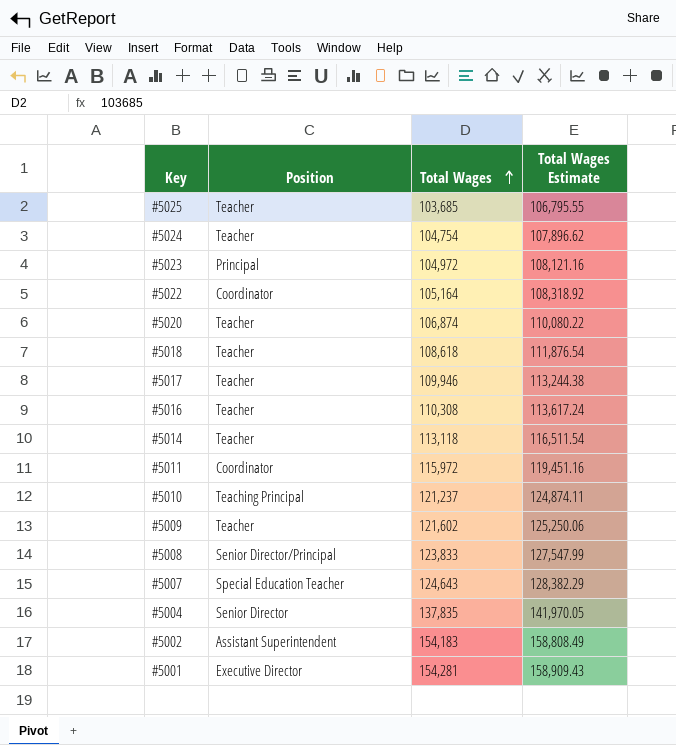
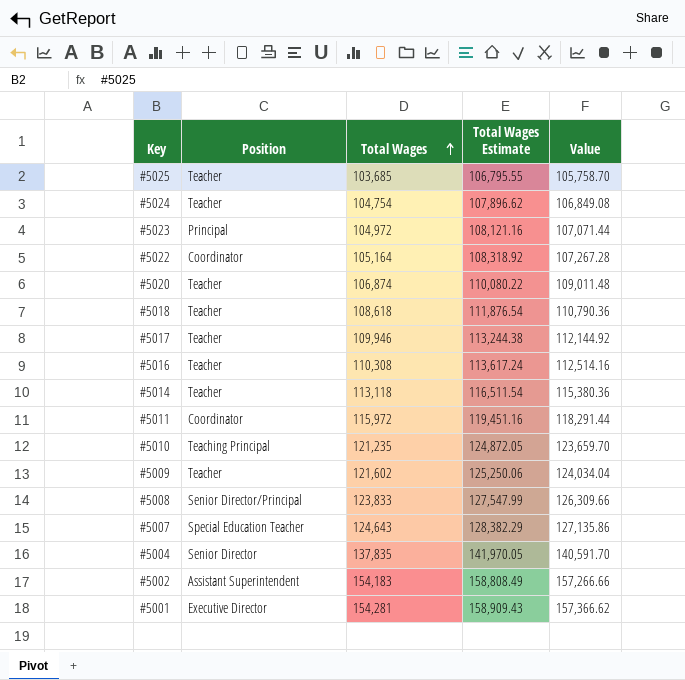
column Value | formula: none -> [Total Wages] * 1.02
#5010 | Total Wages: 121,237 -> 121,235
#5010 | Total Wages Estimate: 124,874.11 -> 124,872.05

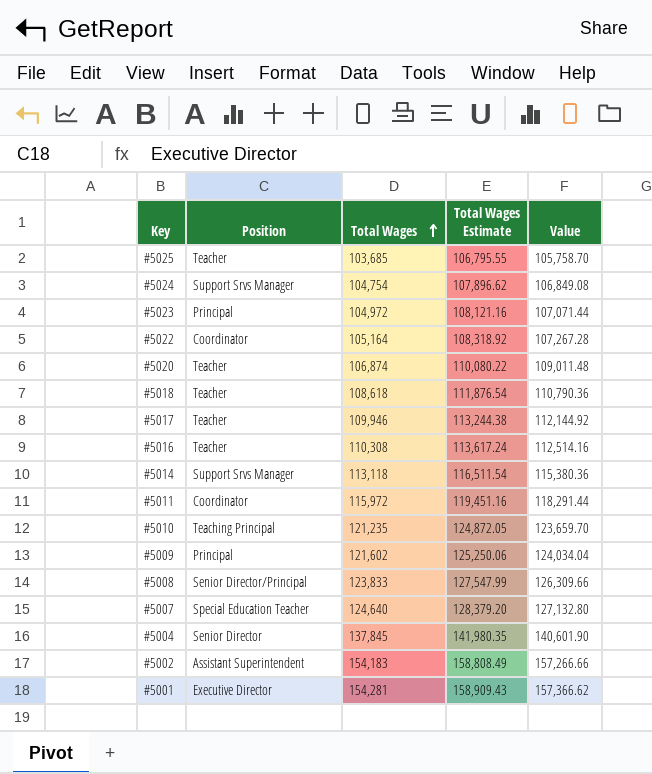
#5024 | Position: Teacher -> Support Srvs Manager
#5014 | Position: Teacher -> Support Srvs Manager
#5009 | Position: Teacher -> Principal
#5007 | Total Wages: 124,643 -> 124,640
#5007 | Total Wages Estimate: 128,382.29 -> 128,379.20
#5007 | Value: 127,135.86 -> 127,132.80
#5004 | Total Wages: 137,835 -> 137,845
#5004 | Total Wages Estimate: 141,970.05 -> 141,980.35
#5004 | Value: 140,591.70 -> 140,601.90

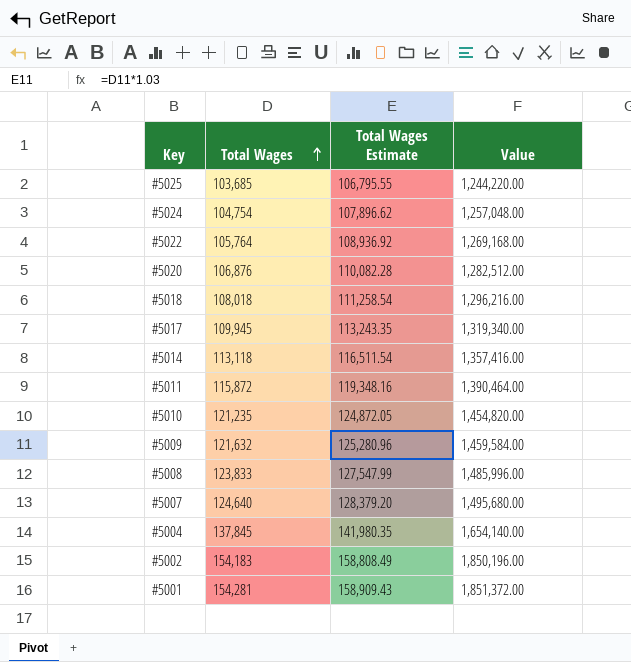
column Position | position: 2 -> none
column Value | formula: [Total Wages] * 1.02 -> [Total Wages] * 12
row #5023: Principal | 104,972 | 108,121.16 | 107,071.44 -> none
row #5016: Teacher | 110,308 | 113,617.24 | 112,514.16 -> none
#5022 | Total Wages: 105,164 -> 105,764
#5022 | Total Wages Estimate: 108,318.92 -> 108,936.92
#5020 | Total Wages: 106,874 -> 106,876
#5020 | Total Wages Estimate: 110,080.22 -> 110,082.28
#5018 | Total Wages: 108,618 -> 108,018
#5018 | Total Wages Estimate: 111,876.54 -> 111,258.54
#5017 | Total Wages: 109,946 -> 109,945
#5017 | Total Wages Estimate: 113,244.38 -> 113,243.35
#5011 | Total Wages: 115,972 -> 115,872
#5011 | Total Wages Estimate: 119,451.16 -> 119,348.16
#5009 | Total Wages: 121,602 -> 121,632
#5009 | Total Wages Estimate: 125,250.06 -> 125,280.96

